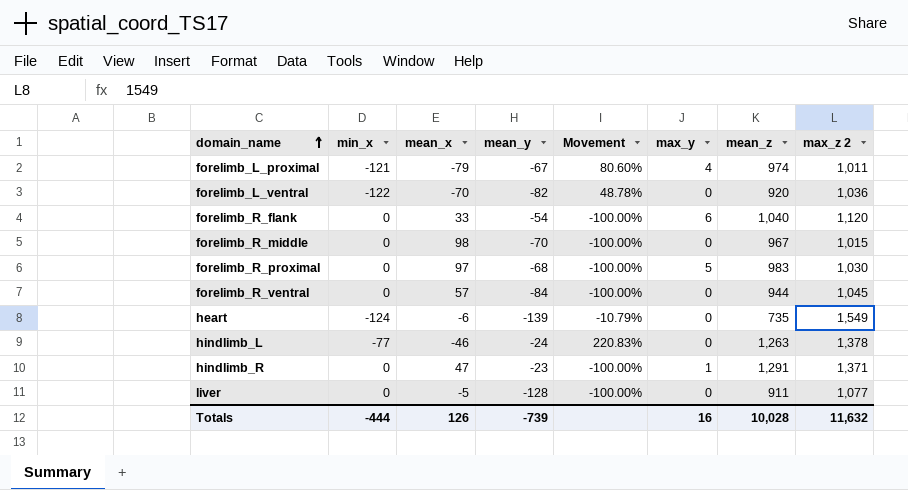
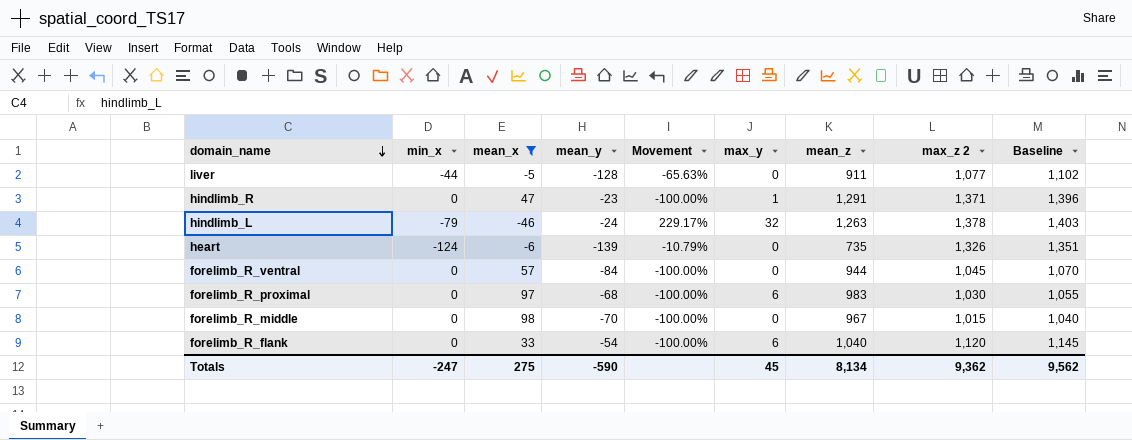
filter: none -> mean_x >= -46
row order: domain_name ascending -> domain_name descending
column Baseline | formula: none -> [max_z 2] + 25
liver | min_x: 0 -> -44
liver | Movement: -100.00% -> -65.63%
hindlimb_L | min_x: -77 -> -79
hindlimb_L | Movement: 220.83% -> 229.17%
hindlimb_L | max_y: 0 -> 32
heart | max_z 2: 1,549 -> 1,326
forelimb_R_proximal | max_y: 5 -> 6
Totals | min_x: -444 -> -247
Totals | mean_x: 126 -> 275
Totals | mean_y: -739 -> -590
Totals | max_y: 16 -> 45
Totals | mean_z: 10,028 -> 8,134
Totals | max_z 2: 11,632 -> 9,362

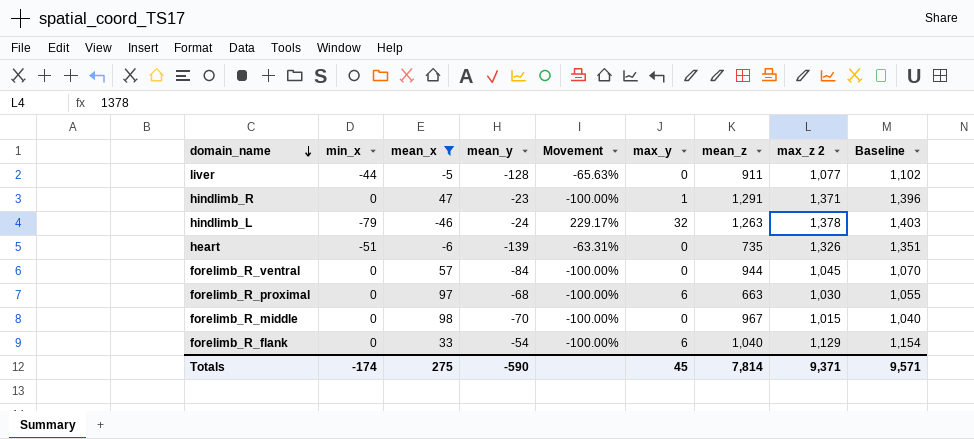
heart | min_x: -124 -> -51
heart | Movement: -10.79% -> -63.31%
forelimb_R_proximal | mean_z: 983 -> 663
forelimb_R_flank | max_z 2: 1,120 -> 1,129
forelimb_R_flank | Baseline: 1,145 -> 1,154
Totals | min_x: -247 -> -174
Totals | mean_z: 8,134 -> 7,814
Totals | max_z 2: 9,362 -> 9,371
Totals | Baseline: 9,562 -> 9,571

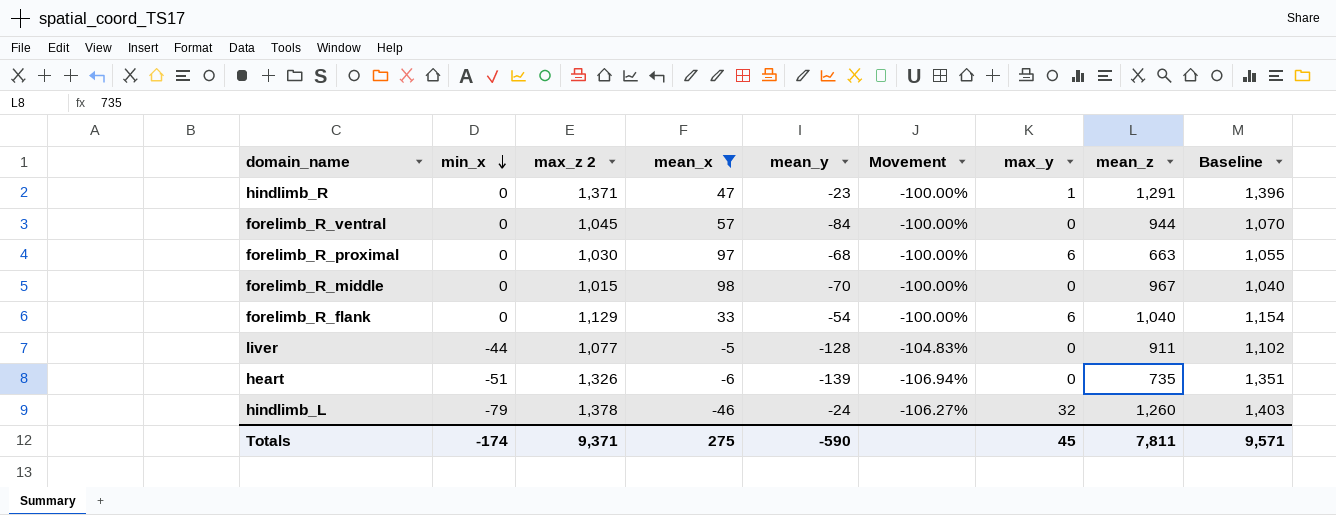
row order: domain_name descending -> min_x descending
column max_z 2 | position: 8 -> 3
column Movement | formula: ([min_x] - [mean_y]) / [mean_y] -> ([min_x] - [mean_z]) / [mean_z]
hindlimb_L | mean_z: 1,263 -> 1,260
Totals | mean_z: 7,814 -> 7,811

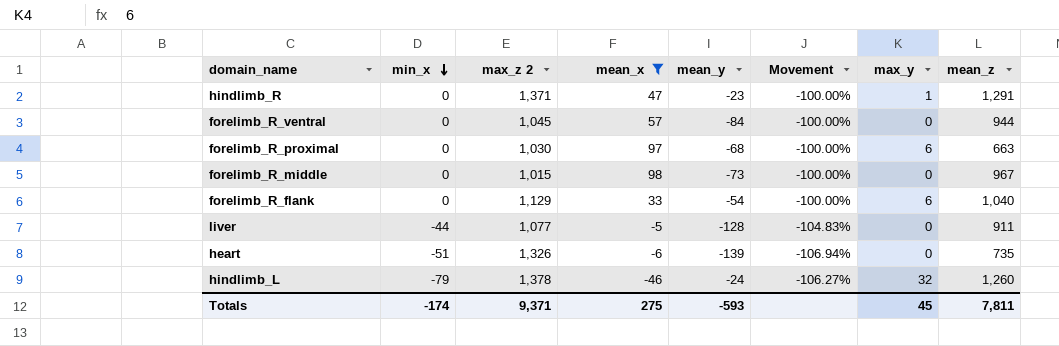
column Baseline | formula: [max_z 2] + 25 -> none
forelimb_R_middle | mean_y: -70 -> -73
Totals | mean_y: -590 -> -593

